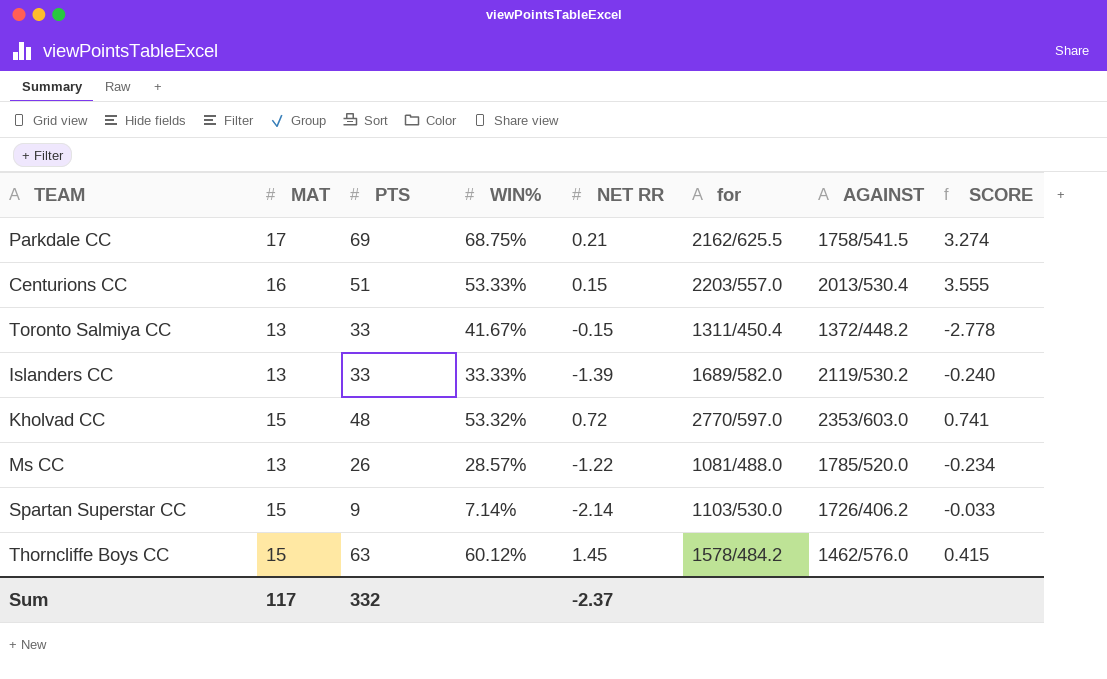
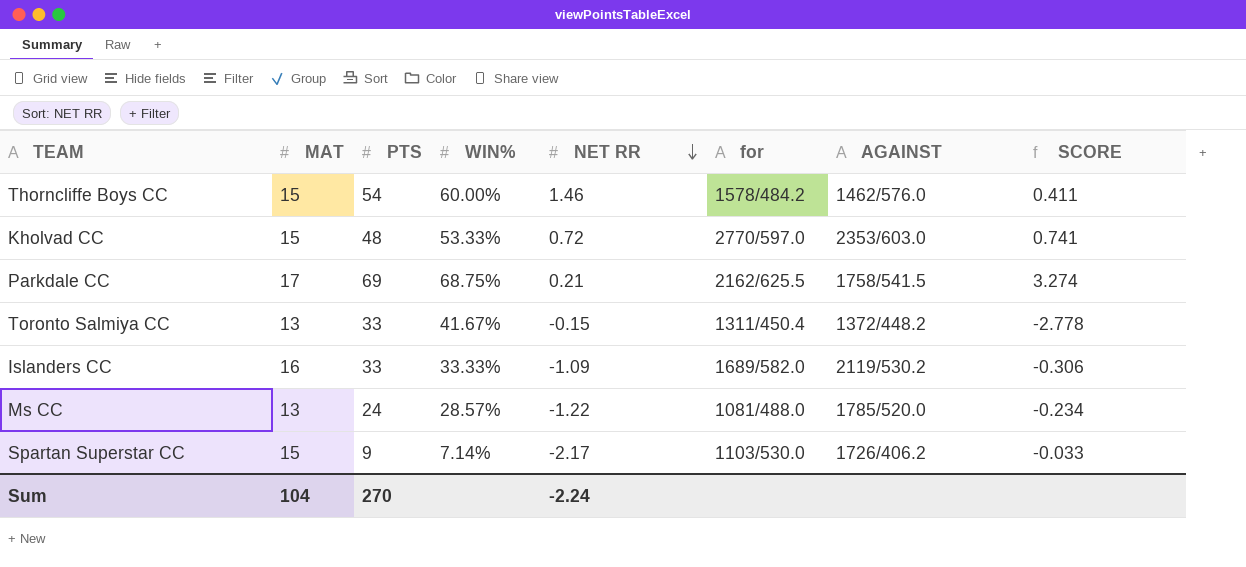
row order: none -> NET RR descending
row Centurions CC: 16 | 51 | 53.33% | 0.15 | 2203/557.0 | 2013/530.4 | 3.555 -> none
Thorncliffe Boys CC | PTS: 63 -> 54
Thorncliffe Boys CC | WIN%: 60.12% -> 60.00%
Thorncliffe Boys CC | NET RR: 1.45 -> 1.46
Thorncliffe Boys CC | SCORE: 0.415 -> 0.411
Kholvad CC | WIN%: 53.32% -> 53.33%
Islanders CC | MAT: 13 -> 16
Islanders CC | NET RR: -1.39 -> -1.09
Islanders CC | SCORE: -0.240 -> -0.306
Ms CC | PTS: 26 -> 24
Spartan Superstar CC | NET RR: -2.14 -> -2.17
Sum | MAT: 117 -> 104
Sum | PTS: 332 -> 270
Sum | NET RR: -2.37 -> -2.24

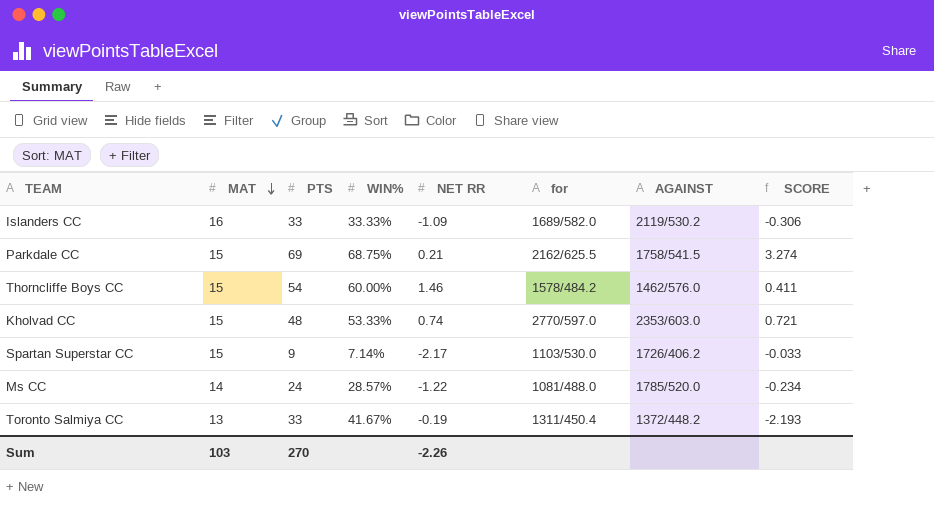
row order: NET RR descending -> MAT descending
Parkdale CC | MAT: 17 -> 15
Kholvad CC | NET RR: 0.72 -> 0.74
Kholvad CC | SCORE: 0.741 -> 0.721
Ms CC | MAT: 13 -> 14
Toronto Salmiya CC | NET RR: -0.15 -> -0.19
Toronto Salmiya CC | SCORE: -2.778 -> -2.193
Sum | MAT: 104 -> 103
Sum | NET RR: -2.24 -> -2.26

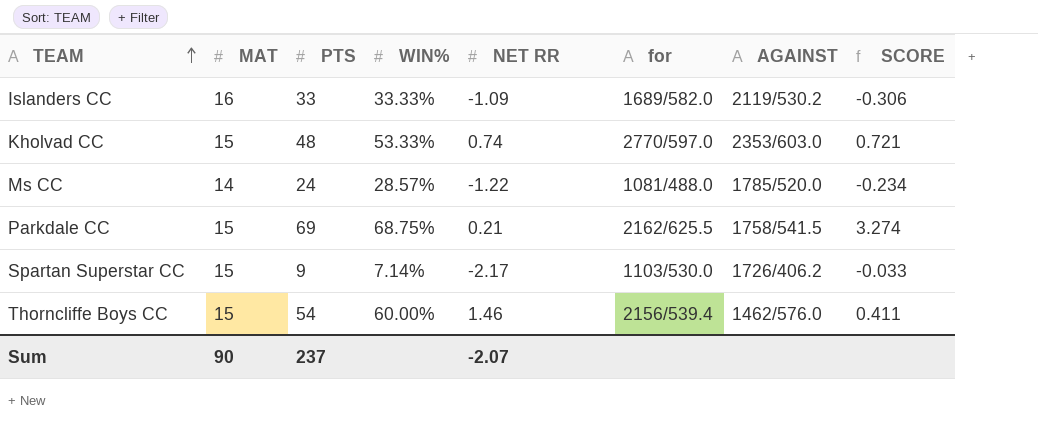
row order: MAT descending -> TEAM ascending
row Toronto Salmiya CC: 13 | 33 | 41.67% | -0.19 | 1311/450.4 | 1372/448.2 | -2.193 -> none
Thorncliffe Boys CC | for: 1578/484.2 -> 2156/539.4
Sum | MAT: 103 -> 90
Sum | PTS: 270 -> 237
Sum | NET RR: -2.26 -> -2.07

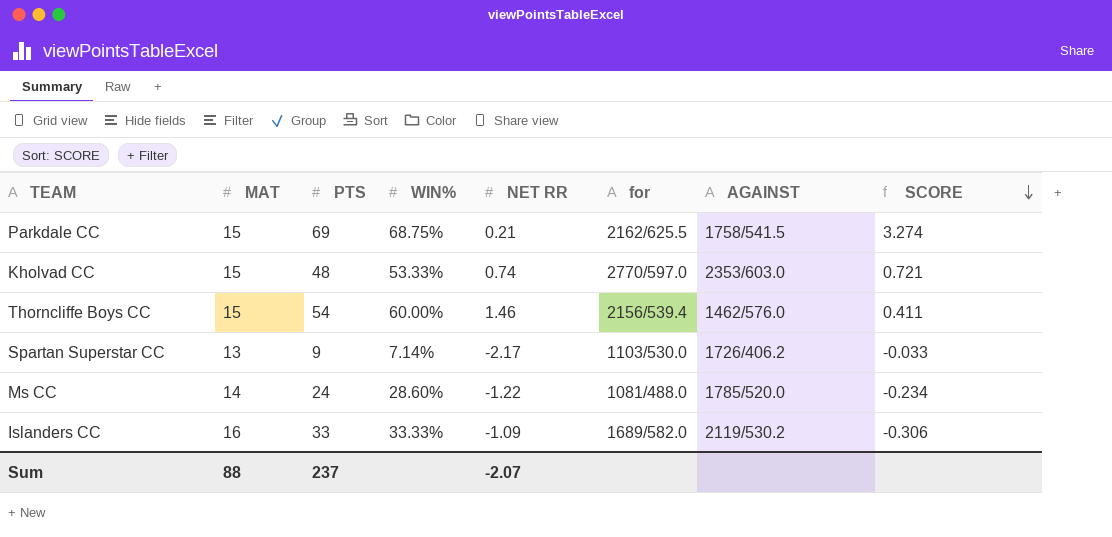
row order: TEAM ascending -> SCORE descending
Spartan Superstar CC | MAT: 15 -> 13
Ms CC | WIN%: 28.57% -> 28.60%
Sum | MAT: 90 -> 88

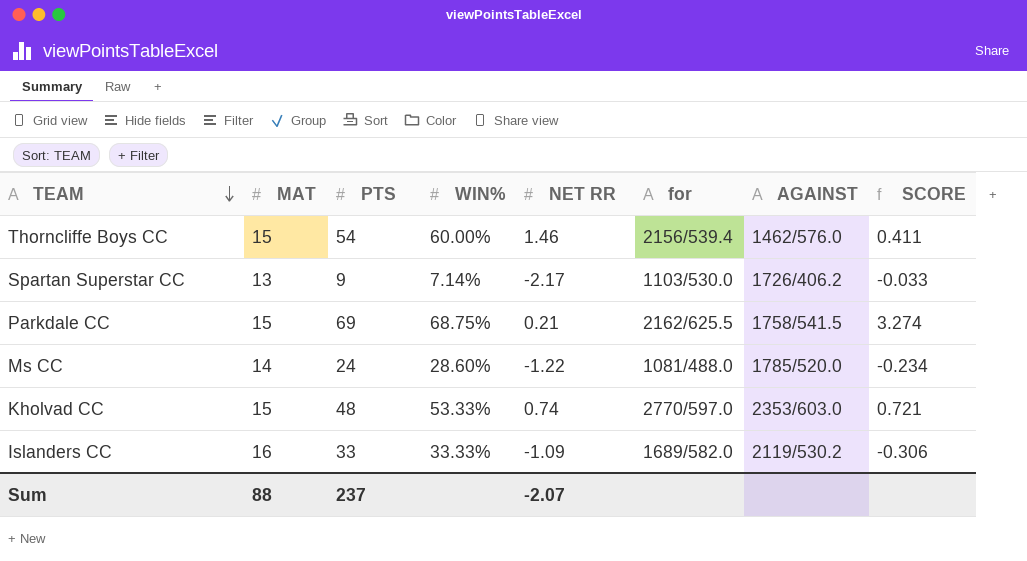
row order: SCORE descending -> TEAM descending

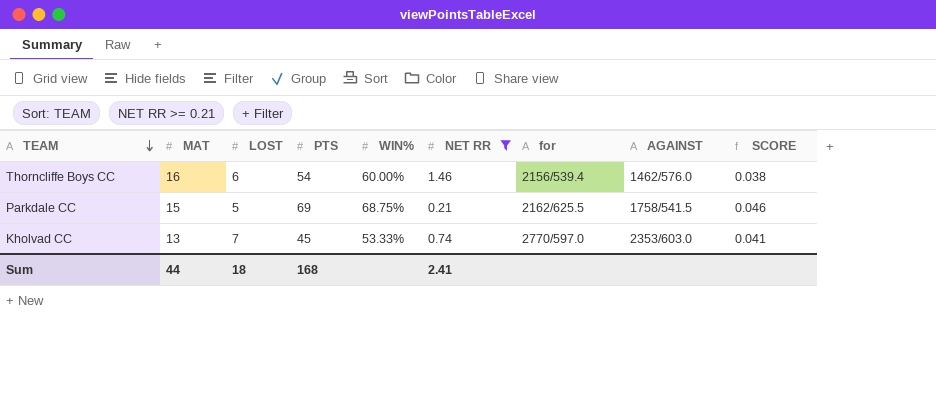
filter: none -> NET RR >= 0.21
column LOST | position: none -> 3
column SCORE | formula: [WIN%] / [NET RR] -> [WIN%] / [MAT]
Thorncliffe Boys CC | MAT: 15 -> 16
Kholvad CC | MAT: 15 -> 13
Kholvad CC | PTS: 48 -> 45
Sum | MAT: 88 -> 44
Sum | PTS: 237 -> 168
Sum | NET RR: -2.07 -> 2.41

